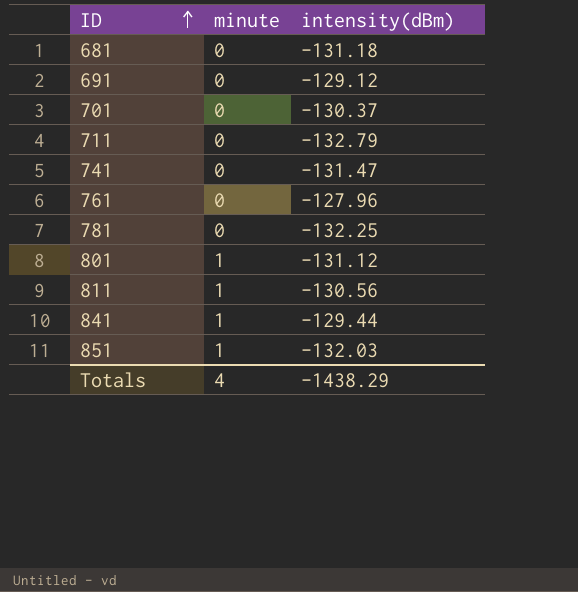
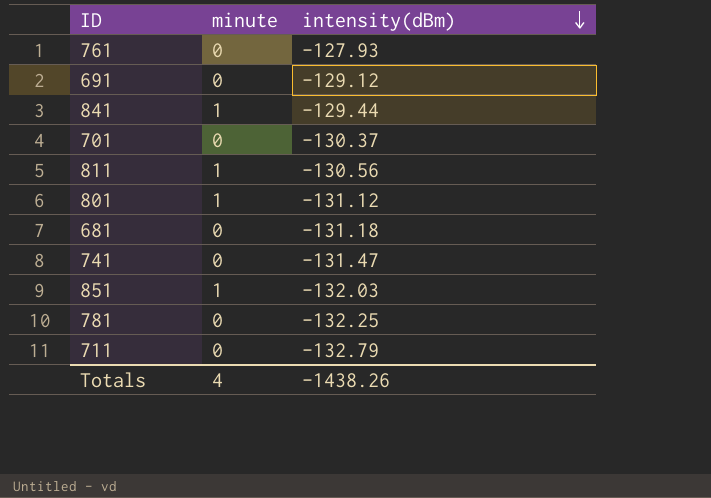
row order: ID ascending -> intensity(dBm) descending
761 | intensity(dBm): -127.96 -> -127.93
Totals | intensity(dBm): -1438.29 -> -1438.26

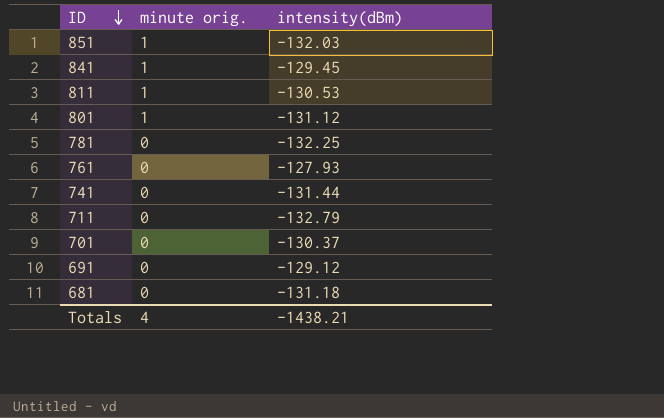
row order: intensity(dBm) descending -> ID descending
column name: minute -> minute orig.
841 | intensity(dBm): -129.44 -> -129.45
811 | intensity(dBm): -130.56 -> -130.53
741 | intensity(dBm): -131.47 -> -131.44
Totals | intensity(dBm): -1438.26 -> -1438.21

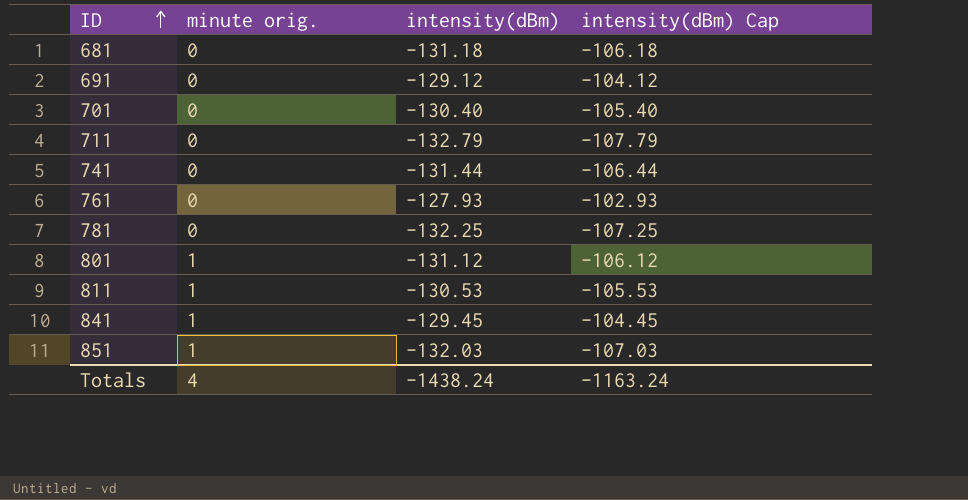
row order: ID descending -> ID ascending
column intensity(dBm) Cap | formula: none -> [intensity(dBm)] + 25
701 | intensity(dBm): -130.37 -> -130.40
Totals | intensity(dBm): -1438.21 -> -1438.24

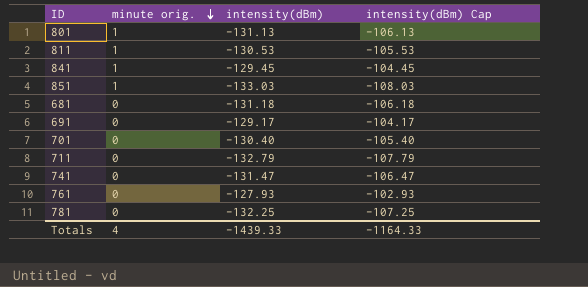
row order: ID ascending -> minute orig. descending
801 | intensity(dBm): -131.12 -> -131.13
801 | intensity(dBm) Cap: -106.12 -> -106.13
851 | intensity(dBm): -132.03 -> -133.03
851 | intensity(dBm) Cap: -107.03 -> -108.03
691 | intensity(dBm): -129.12 -> -129.17
691 | intensity(dBm) Cap: -104.12 -> -104.17
741 | intensity(dBm): -131.44 -> -131.47
741 | intensity(dBm) Cap: -106.44 -> -106.47
Totals | intensity(dBm): -1438.24 -> -1439.33
Totals | intensity(dBm) Cap: -1163.24 -> -1164.33

